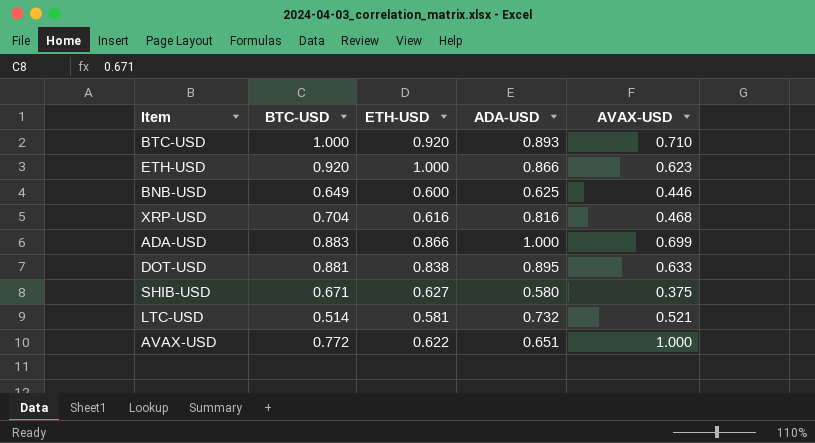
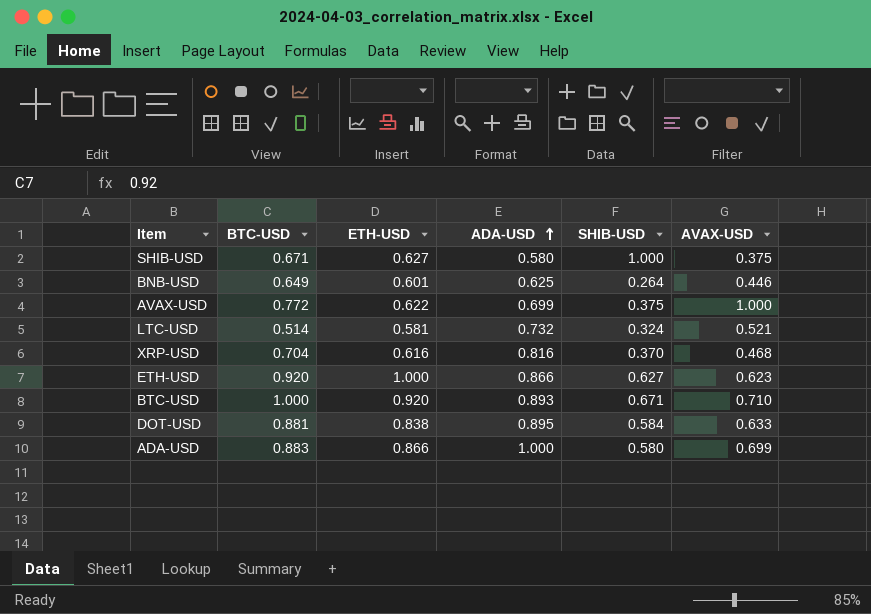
row order: none -> ADA-USD ascending
column SHIB-USD | position: none -> 5
BNB-USD | ETH-USD: 0.600 -> 0.601
AVAX-USD | ADA-USD: 0.651 -> 0.699

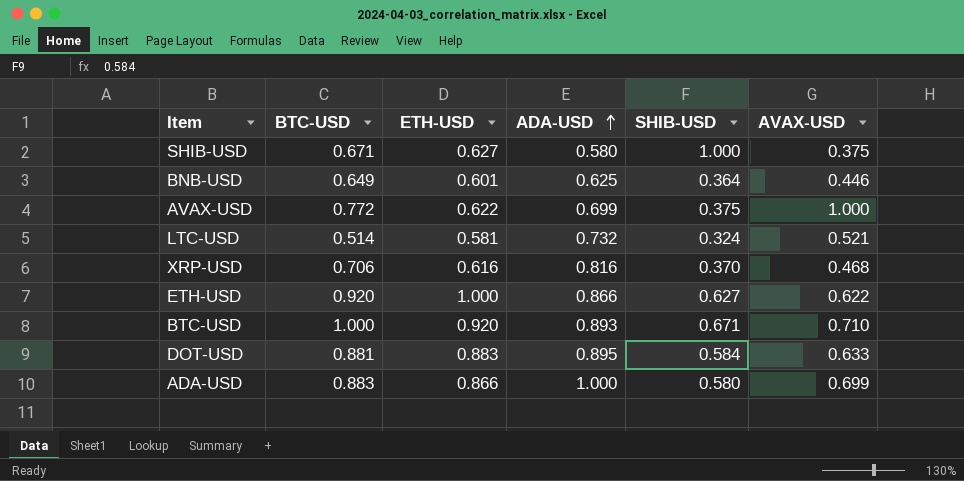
BNB-USD | SHIB-USD: 0.264 -> 0.364
XRP-USD | BTC-USD: 0.704 -> 0.706
ETH-USD | AVAX-USD: 0.623 -> 0.622
DOT-USD | ETH-USD: 0.838 -> 0.883

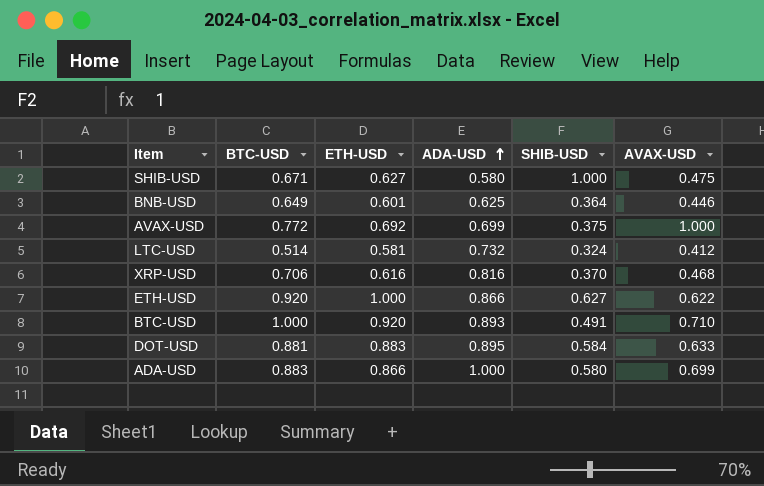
SHIB-USD | AVAX-USD: 0.375 -> 0.475
AVAX-USD | ETH-USD: 0.622 -> 0.692
LTC-USD | AVAX-USD: 0.521 -> 0.412
BTC-USD | SHIB-USD: 0.671 -> 0.491

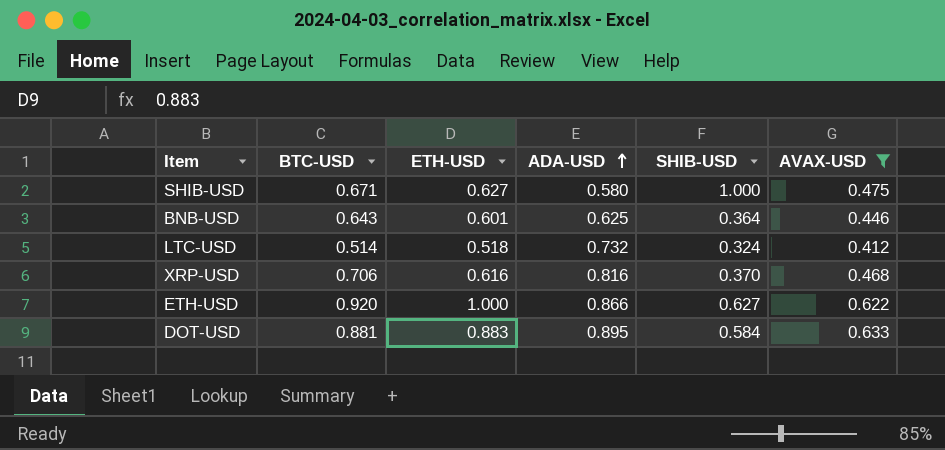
filter: none -> AVAX-USD <= 0.633
BNB-USD | BTC-USD: 0.649 -> 0.643
LTC-USD | ETH-USD: 0.581 -> 0.518

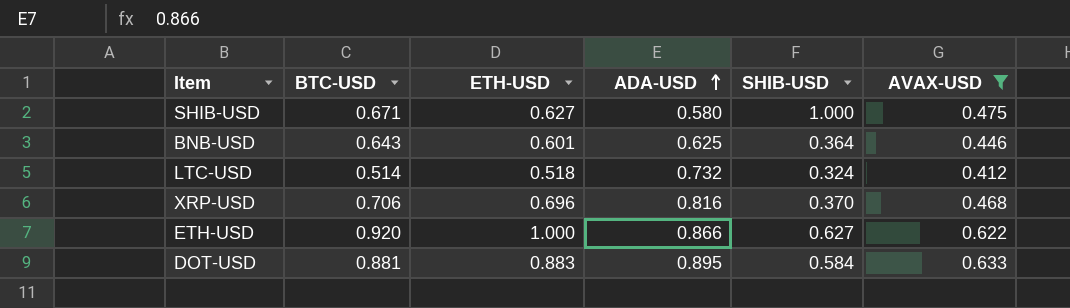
XRP-USD | ETH-USD: 0.616 -> 0.696

